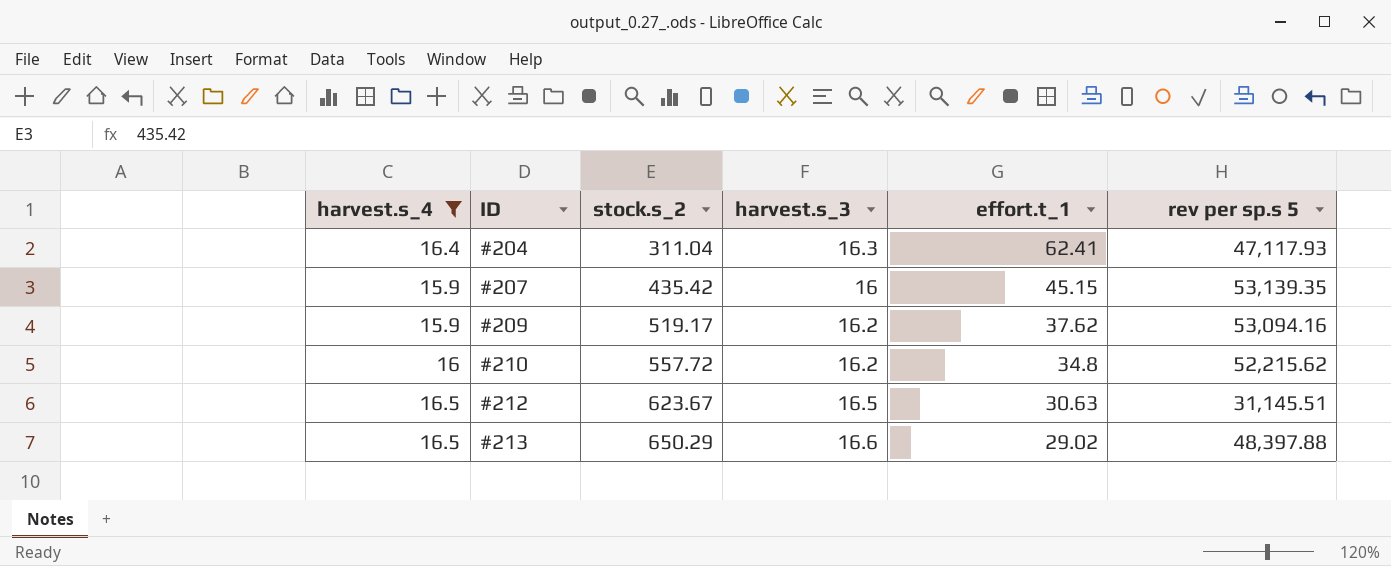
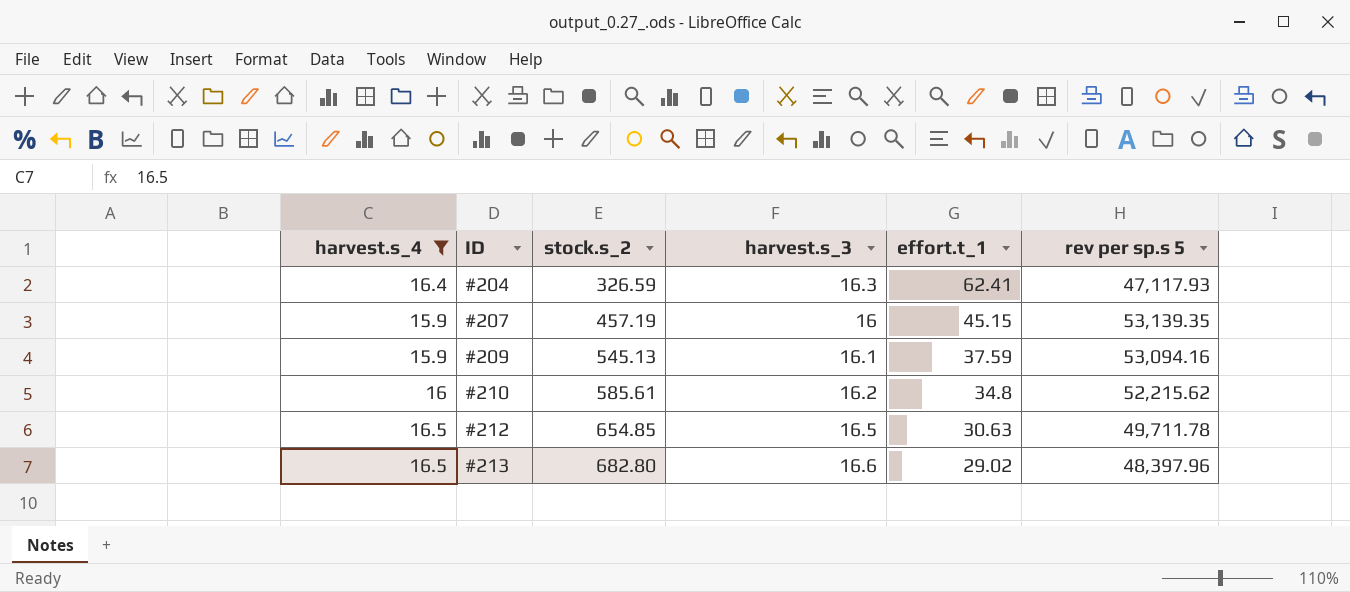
#204 | stock.s_2: 311.04 -> 326.59
#207 | stock.s_2: 435.42 -> 457.19
#209 | stock.s_2: 519.17 -> 545.13
#209 | harvest.s_3: 16.2 -> 16.1
#209 | effort.t_1: 37.62 -> 37.59
#210 | stock.s_2: 557.72 -> 585.61
#212 | stock.s_2: 623.67 -> 654.85
#212 | rev per sp.s 5: 31,145.51 -> 49,711.78
#213 | stock.s_2: 650.29 -> 682.80
#213 | rev per sp.s 5: 48,397.88 -> 48,397.96

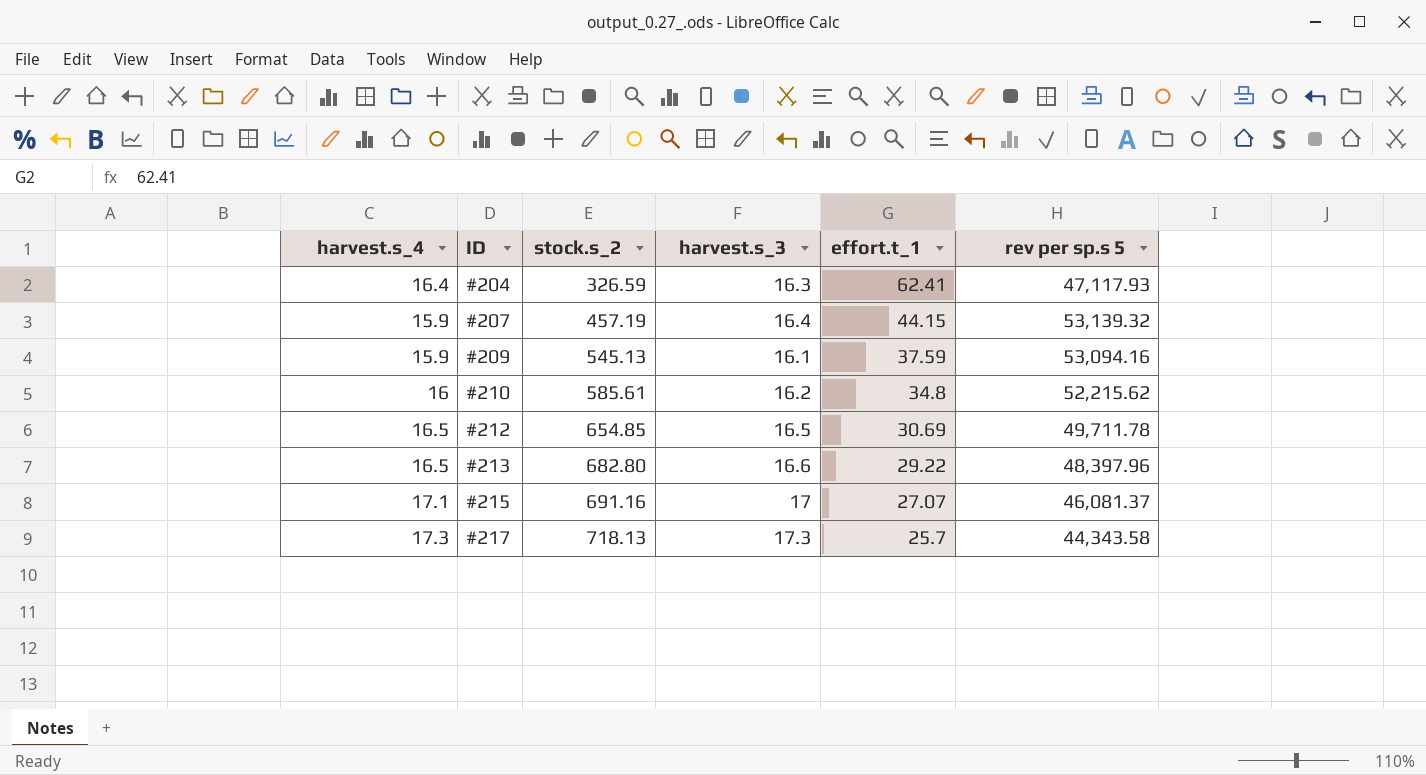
filter: harvest.s_4 <= 16.5 -> none
#207 | harvest.s_3: 16 -> 16.4
#207 | effort.t_1: 45.15 -> 44.15
#207 | rev per sp.s 5: 53,139.35 -> 53,139.32
#212 | effort.t_1: 30.63 -> 30.69
#213 | effort.t_1: 29.02 -> 29.22

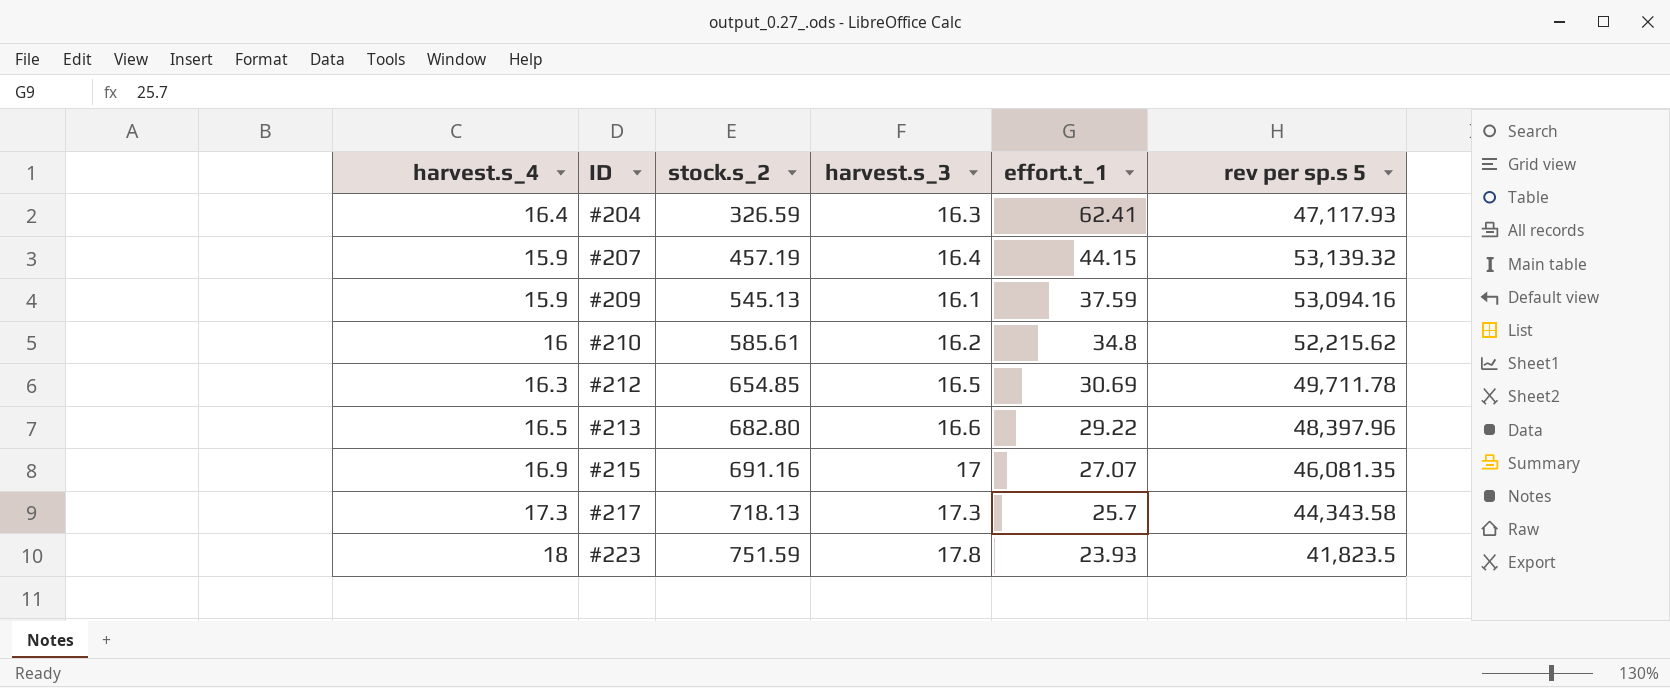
#212 | harvest.s_4: 16.5 -> 16.3
#215 | harvest.s_4: 17.1 -> 16.9
#215 | rev per sp.s 5: 46,081.37 -> 46,081.35
row #223: none -> 18 | 751.59 | 17.8 | 23.93 | 41,823.5

